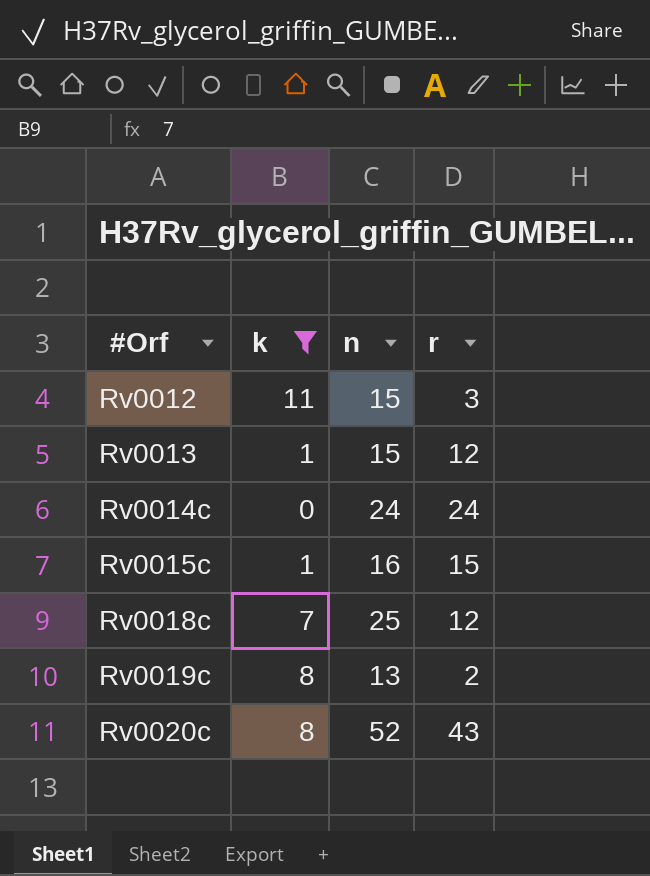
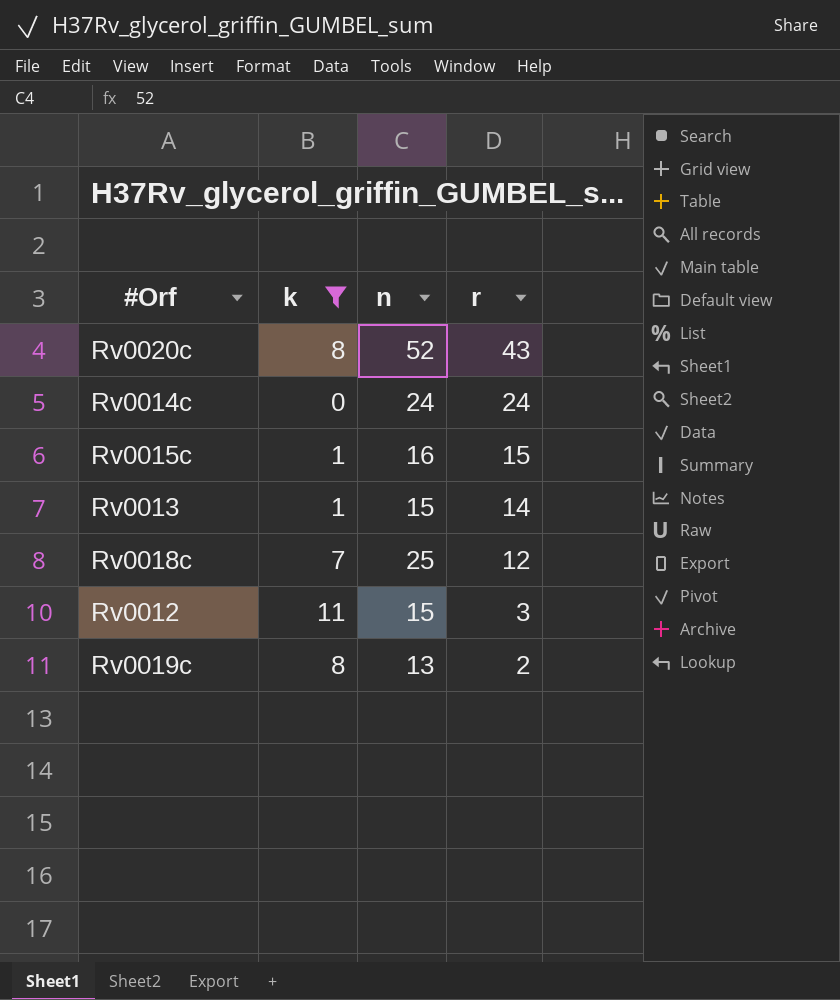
row order: #Orf ascending -> r descending
Rv0013 | r: 12 -> 14

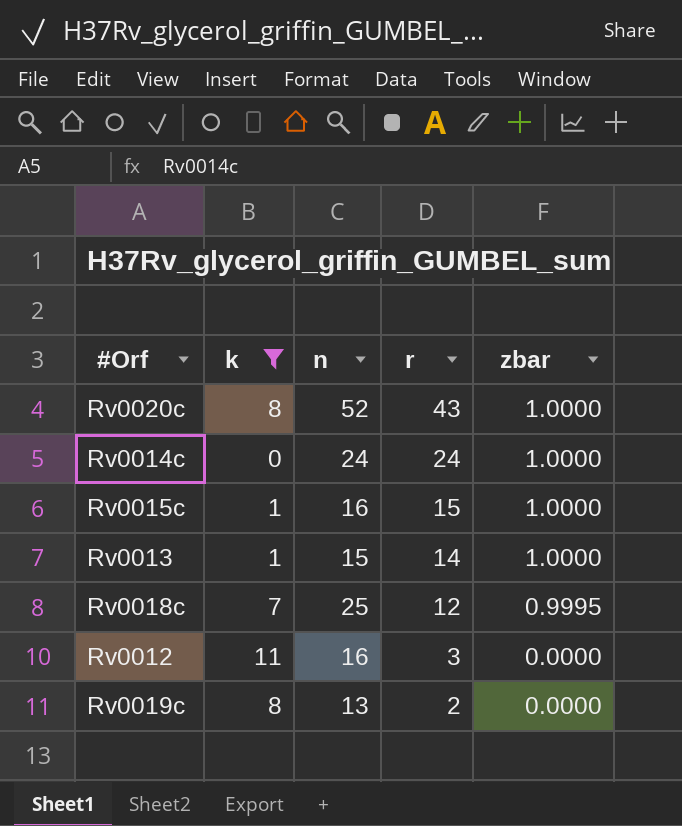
column zbar | position: none -> 5
Rv0012 | n: 15 -> 16

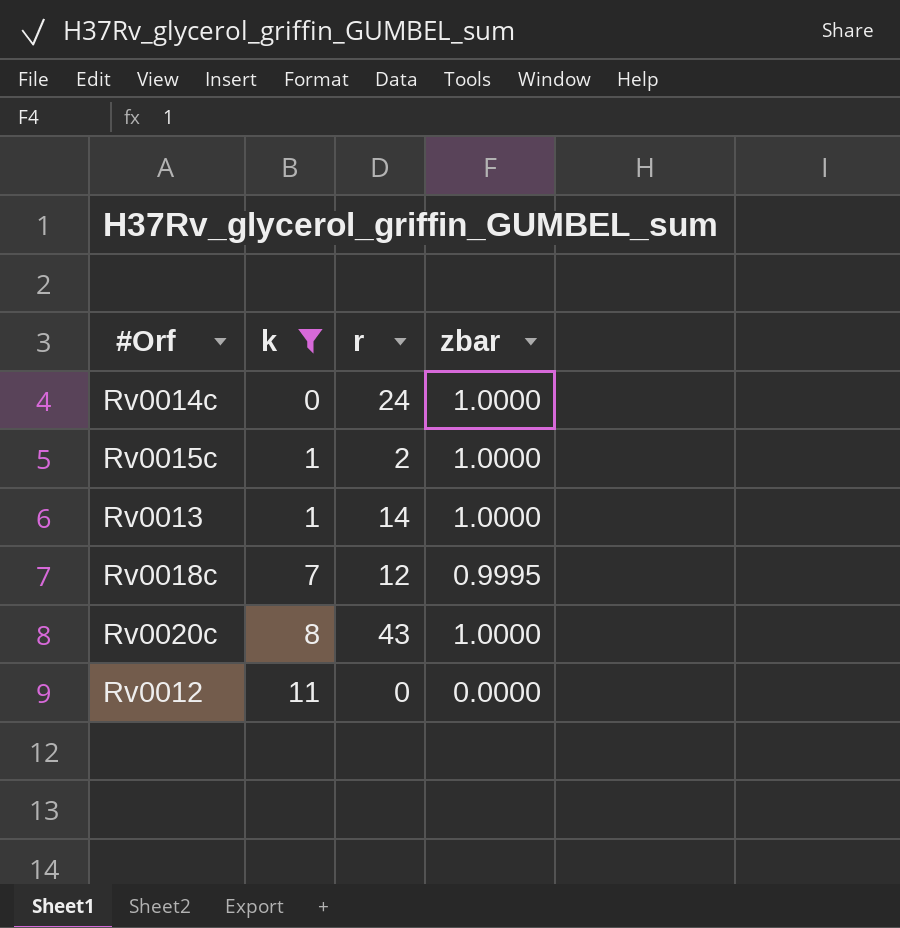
row order: r descending -> k ascending
column n | position: 3 -> none
row Rv0019c: 8 | 13 | 2 | 0.0000 -> none
Rv0015c | r: 15 -> 2
Rv0012 | r: 3 -> 0

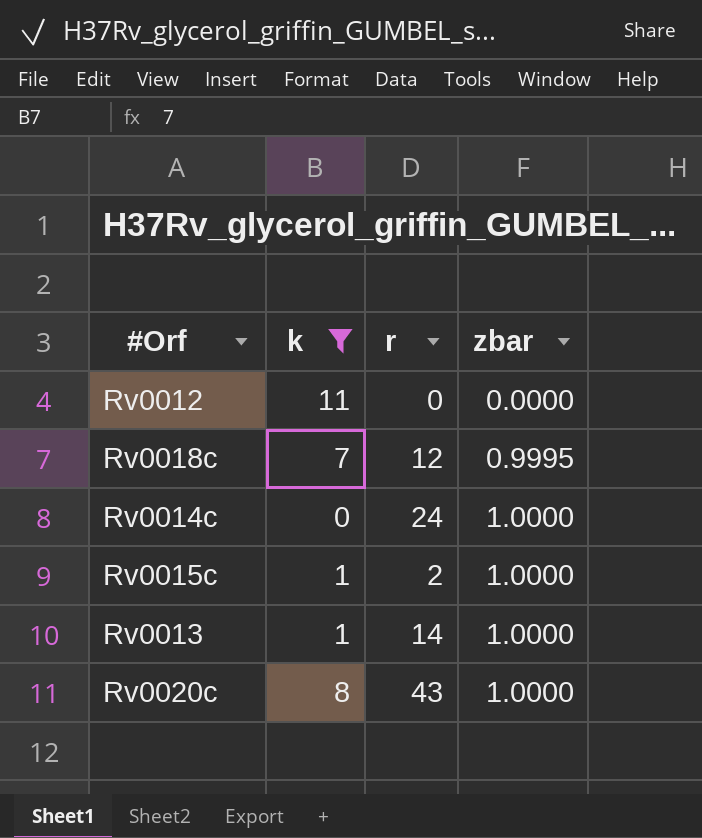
row order: k ascending -> zbar ascending

